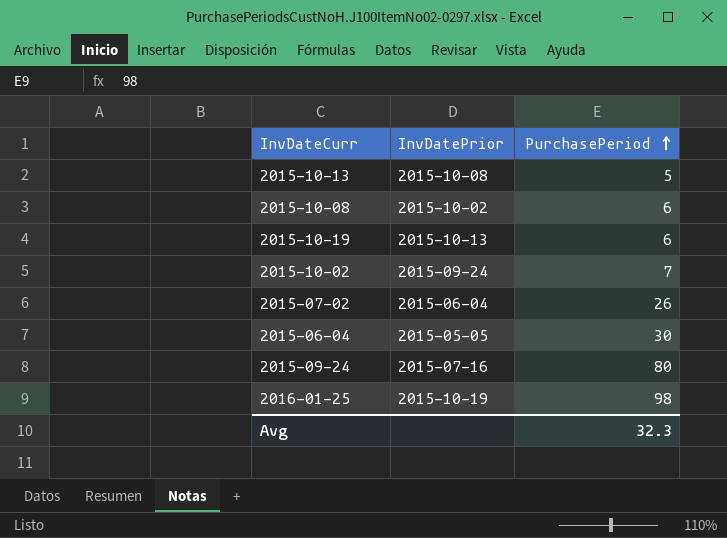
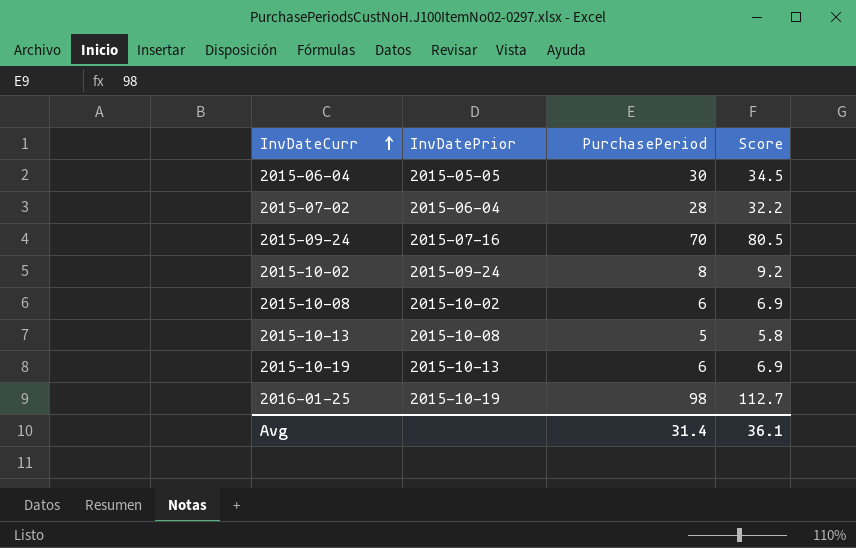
row order: PurchasePeriod ascending -> InvDateCurr ascending
column Score | formula: none -> [PurchasePeriod] * 1.15
2015-07-02 | PurchasePeriod: 26 -> 28
2015-09-24 | PurchasePeriod: 80 -> 70
2015-10-02 | PurchasePeriod: 7 -> 8
Avg | PurchasePeriod: 32.3 -> 31.4

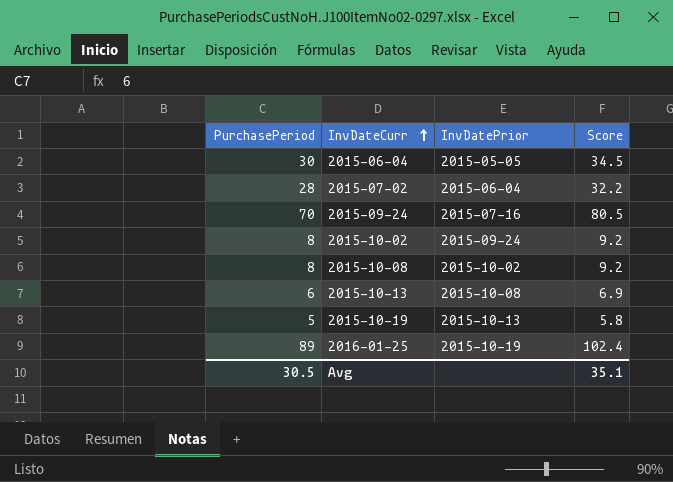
column PurchasePeriod | position: 3 -> 1
2015-10-08 | PurchasePeriod: 6 -> 8
2015-10-08 | Score: 6.9 -> 9.2
2015-10-13 | PurchasePeriod: 5 -> 6
2015-10-13 | Score: 5.8 -> 6.9
2015-10-19 | PurchasePeriod: 6 -> 5
2015-10-19 | Score: 6.9 -> 5.8
2016-01-25 | PurchasePeriod: 98 -> 89
2016-01-25 | Score: 112.7 -> 102.4
Avg | PurchasePeriod: 31.4 -> 30.5
Avg | Score: 36.1 -> 35.1

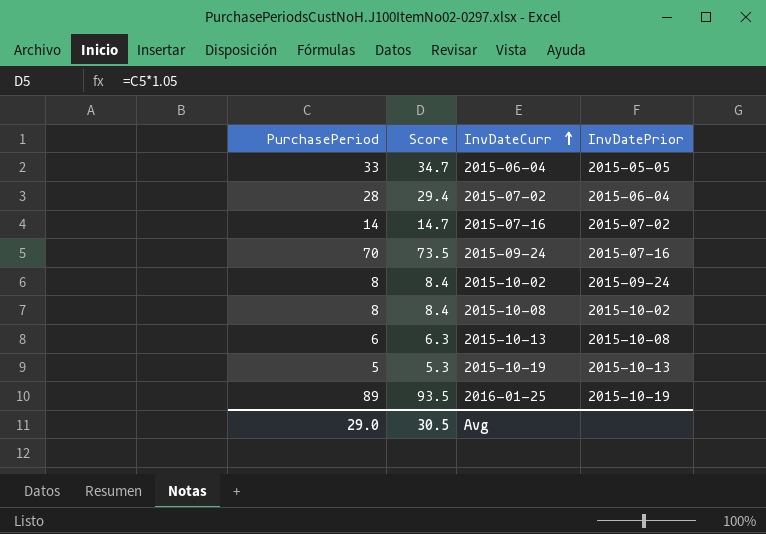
column Score | formula: [PurchasePeriod] * 1.15 -> [PurchasePeriod] * 1.05
column Score | position: 4 -> 2
2015-06-04 | PurchasePeriod: 30 -> 33
row 2015-07-16: none -> 14 | 14.7 | 2015-07-02
Avg | PurchasePeriod: 30.5 -> 29.0
Avg | Score: 35.1 -> 30.5

